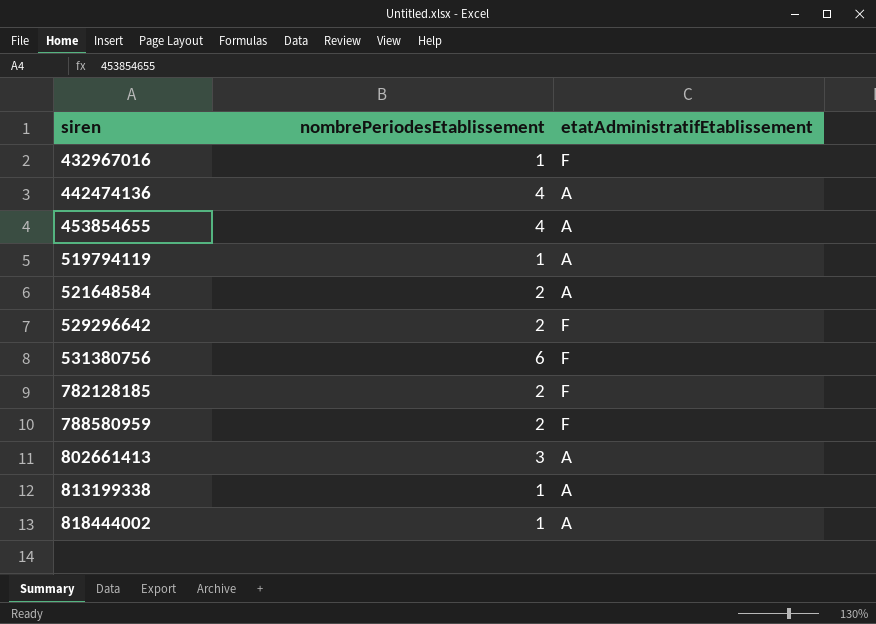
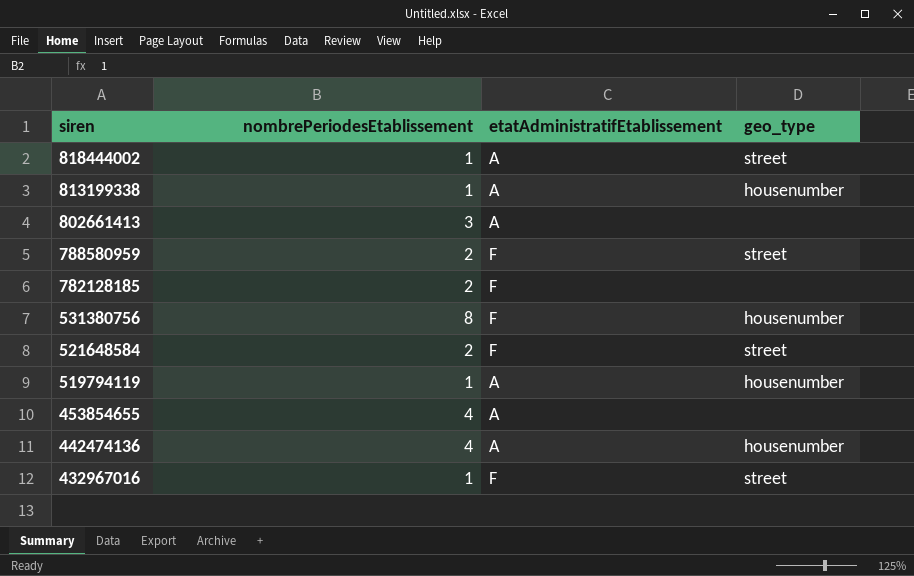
row order: siren ascending -> siren descending
column geo_type | position: none -> 4
row 529296642: 2 | F -> none
531380756 | nombrePeriodesEtablissement: 6 -> 8
521648584 | etatAdministratifEtablissement: A -> F

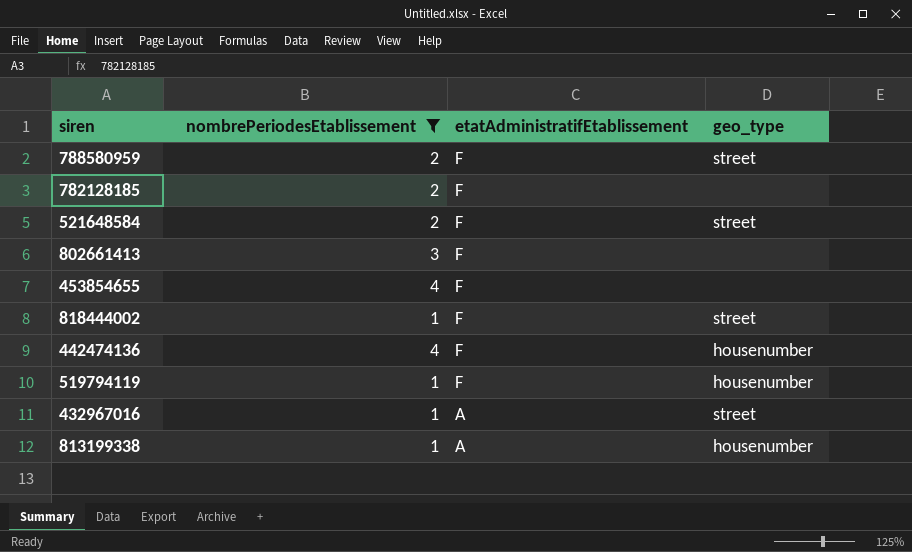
filter: none -> nombrePeriodesEtablissement != 8
row order: siren descending -> etatAdministratifEtablissement descending
802661413 | etatAdministratifEtablissement: A -> F
453854655 | etatAdministratifEtablissement: A -> F
818444002 | etatAdministratifEtablissement: A -> F
442474136 | etatAdministratifEtablissement: A -> F
519794119 | etatAdministratifEtablissement: A -> F
432967016 | etatAdministratifEtablissement: F -> A

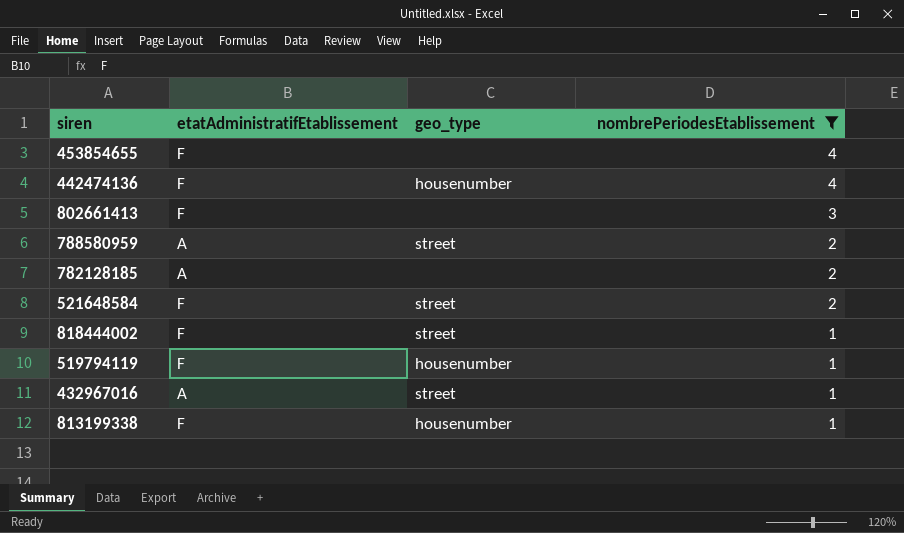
row order: etatAdministratifEtablissement descending -> nombrePeriodesEtablissement descending
column nombrePeriodesEtablissement | position: 2 -> 4
788580959 | etatAdministratifEtablissement: F -> A
782128185 | etatAdministratifEtablissement: F -> A
813199338 | etatAdministratifEtablissement: A -> F

